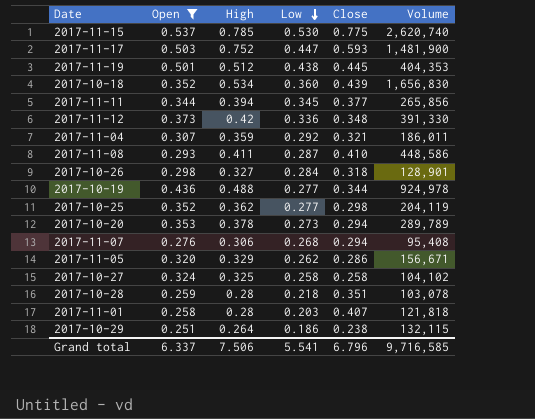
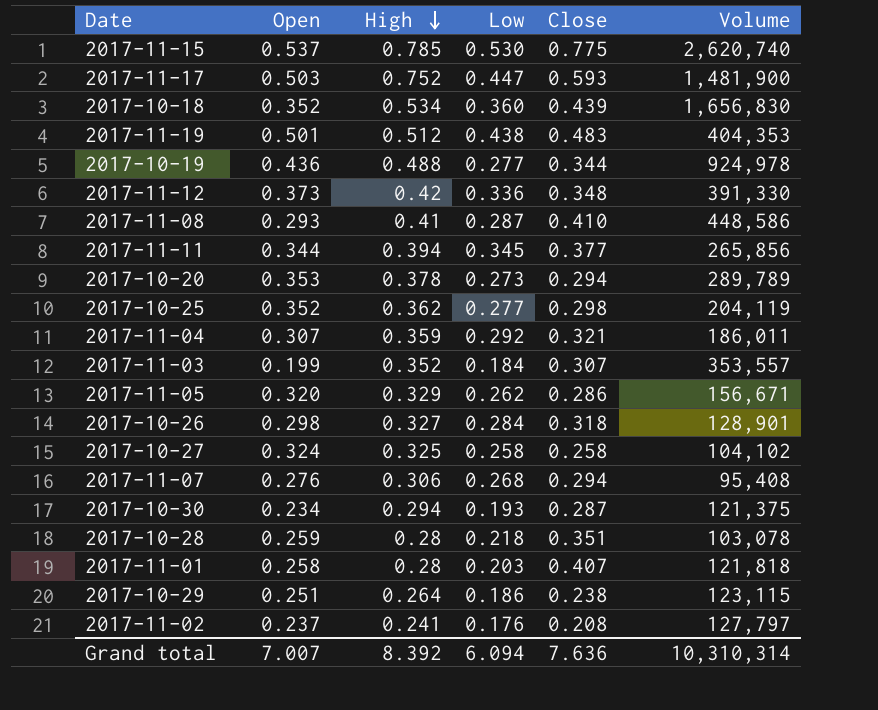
filter: Open >= 0.251 -> none
row order: Low descending -> High descending
2017-11-19 | Close: 0.445 -> 0.483
2017-11-08 | High: 0.411 -> 0.41
2017-10-29 | Volume: 132,115 -> 123,115
Grand total | Open: 6.337 -> 7.007
Grand total | High: 7.506 -> 8.392
Grand total | Low: 5.541 -> 6.094
Grand total | Close: 6.796 -> 7.636
Grand total | Volume: 9,716,585 -> 10,310,314

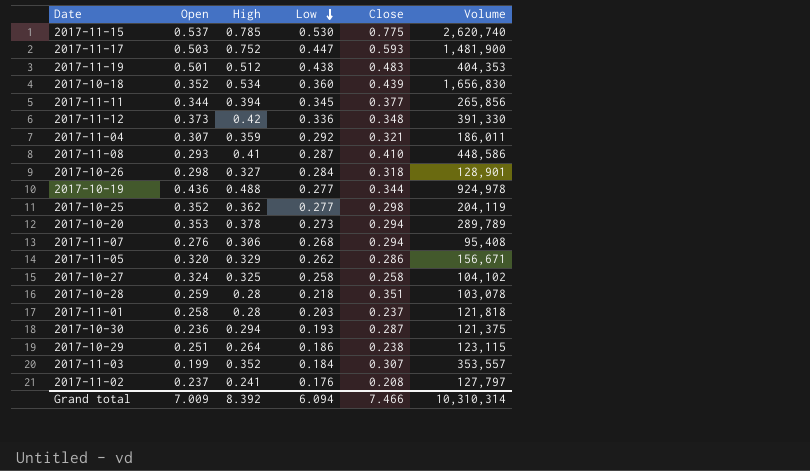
row order: High descending -> Low descending
2017-11-01 | Close: 0.407 -> 0.237
2017-10-30 | Open: 0.234 -> 0.236
Grand total | Open: 7.007 -> 7.009
Grand total | Close: 7.636 -> 7.466

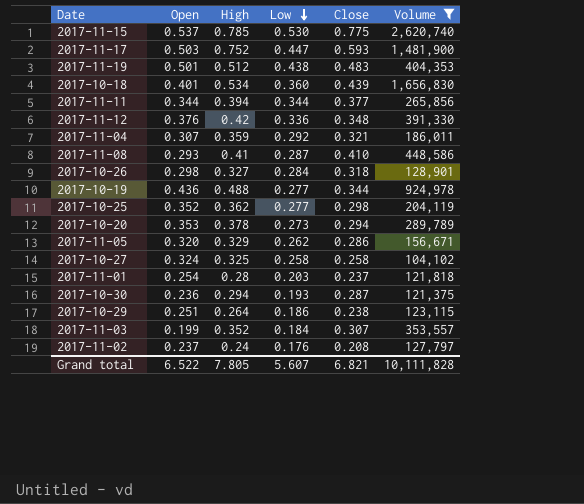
filter: none -> Volume >= 104,102
2017-10-18 | Open: 0.352 -> 0.401
2017-11-11 | Low: 0.345 -> 0.344
2017-11-12 | Open: 0.373 -> 0.376
2017-11-01 | Open: 0.258 -> 0.254
2017-11-02 | High: 0.241 -> 0.24
Grand total | Open: 7.009 -> 6.522
Grand total | High: 8.392 -> 7.805
Grand total | Low: 6.094 -> 5.607
Grand total | Close: 7.466 -> 6.821
Grand total | Volume: 10,310,314 -> 10,111,828

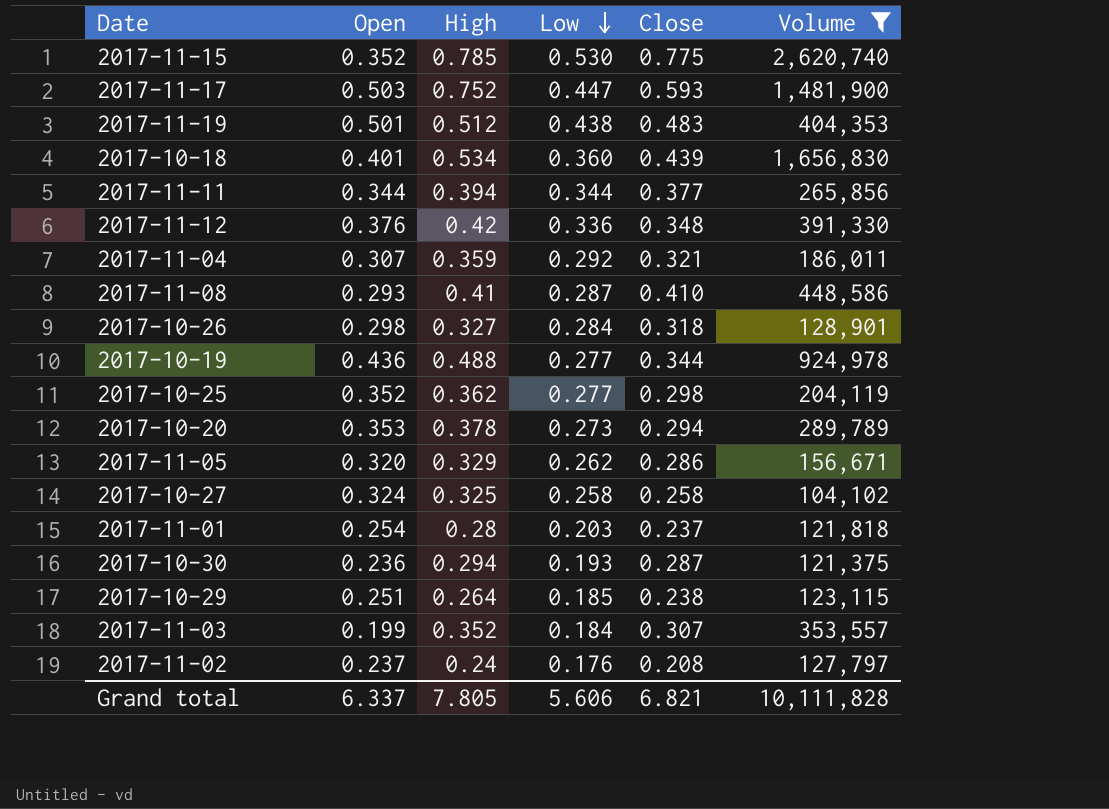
2017-11-15 | Open: 0.537 -> 0.352
2017-10-29 | Low: 0.186 -> 0.185
Grand total | Open: 6.522 -> 6.337
Grand total | Low: 5.607 -> 5.606

